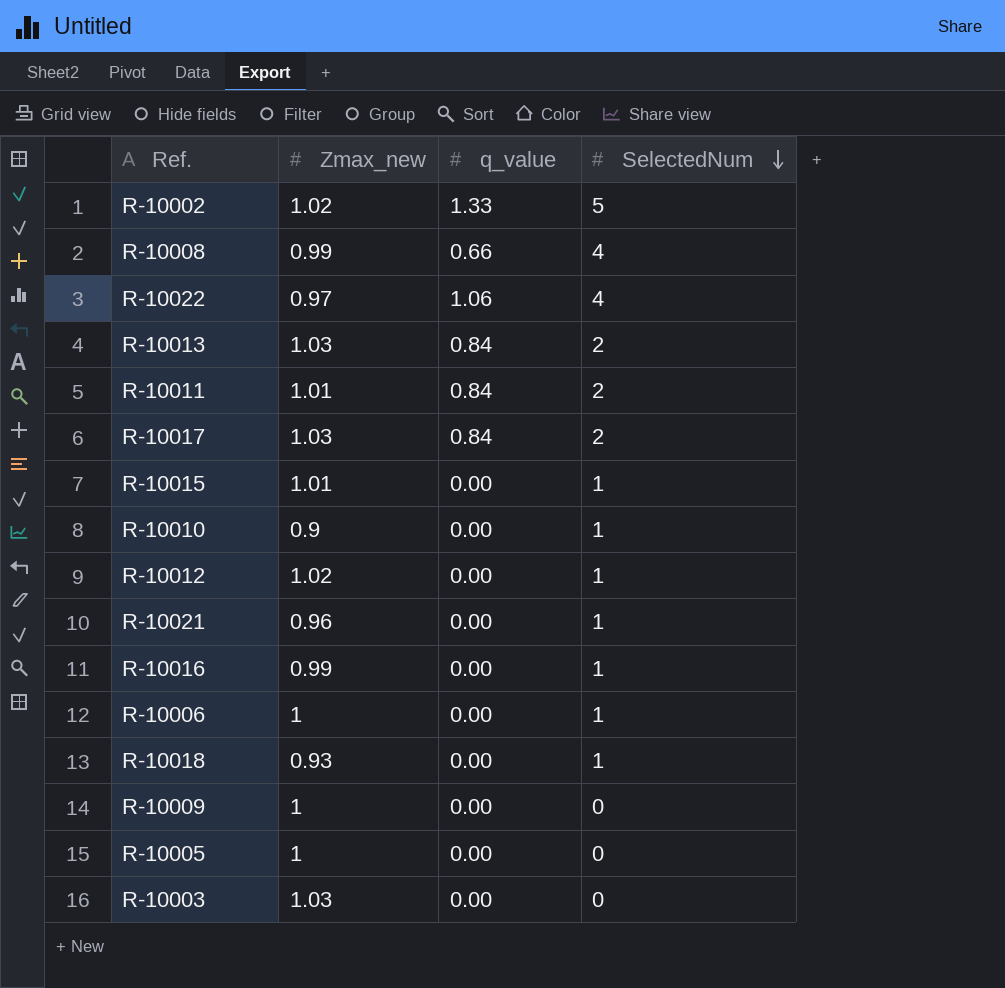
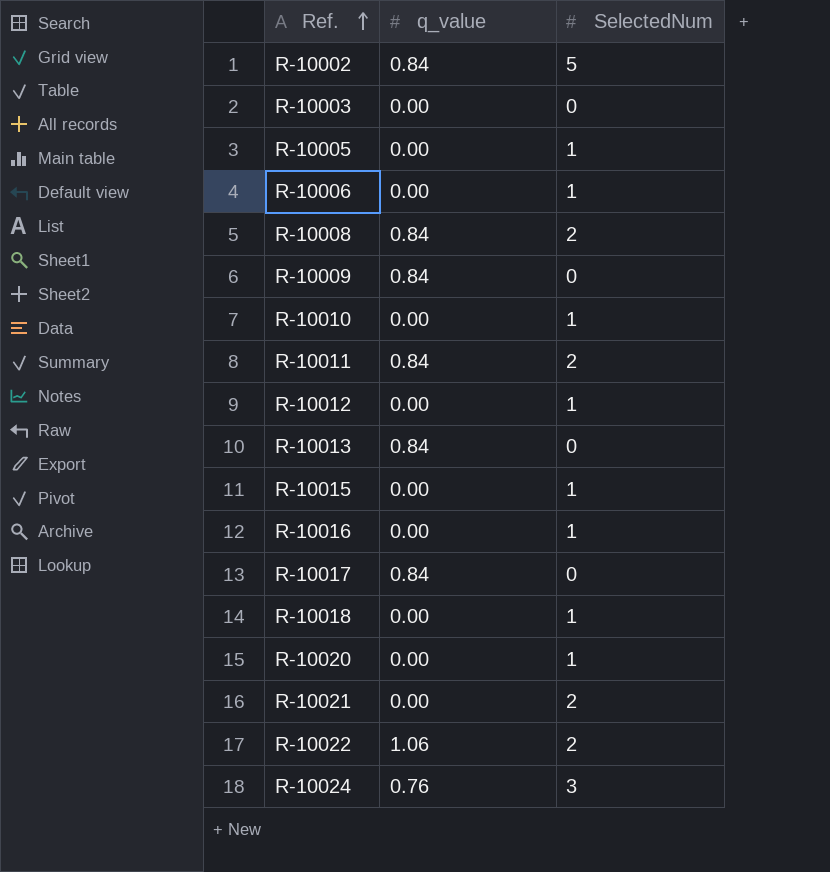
row order: SelectedNum descending -> Ref. ascending
column Zmax_new | position: 2 -> none
R-10002 | q_value: 1.33 -> 0.84
R-10005 | SelectedNum: 0 -> 1
R-10008 | q_value: 0.66 -> 0.84
R-10008 | SelectedNum: 4 -> 2
R-10009 | q_value: 0.00 -> 0.84
R-10013 | SelectedNum: 2 -> 0
R-10017 | SelectedNum: 2 -> 0
row R-10020: none -> 0.00 | 1
R-10021 | SelectedNum: 1 -> 2
R-10022 | SelectedNum: 4 -> 2
row R-10024: none -> 0.76 | 3

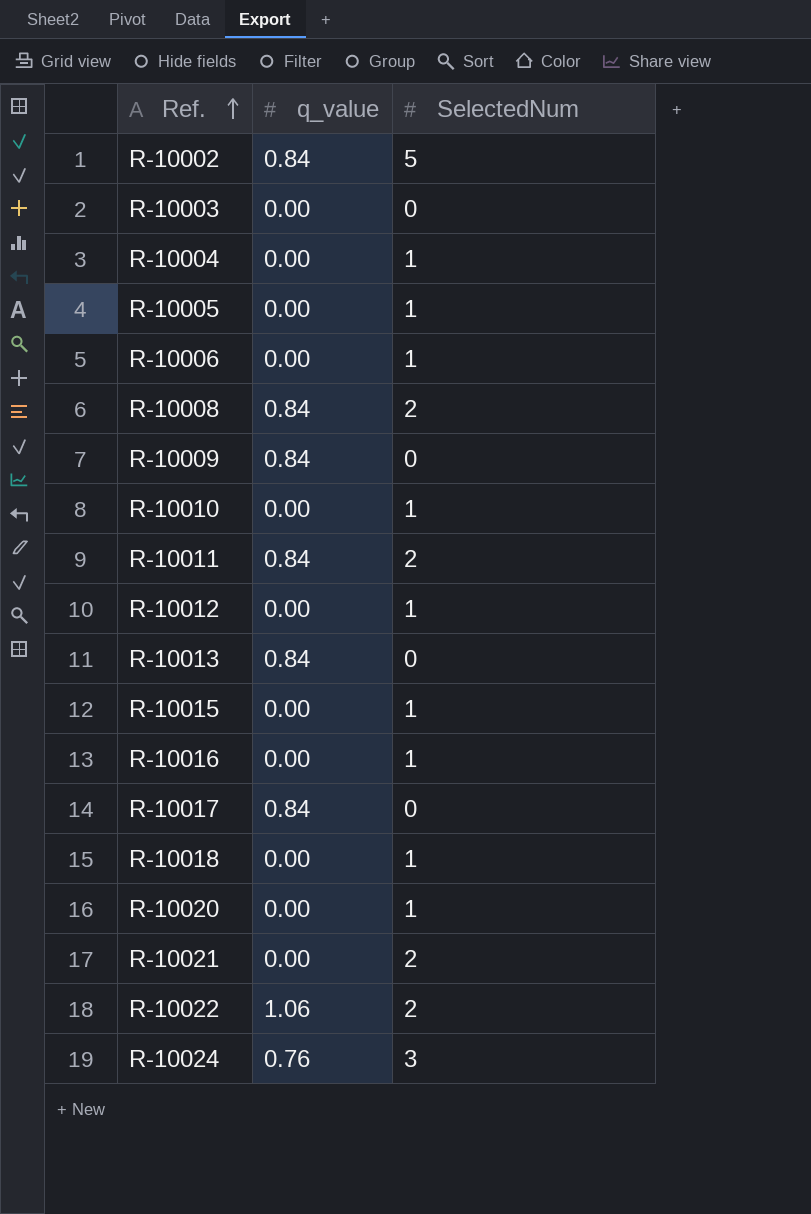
row R-10004: none -> 0.00 | 1

